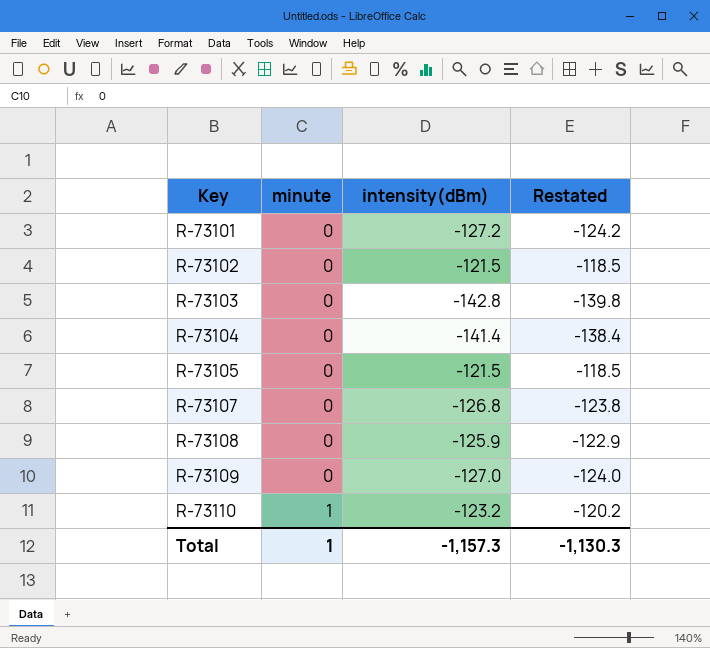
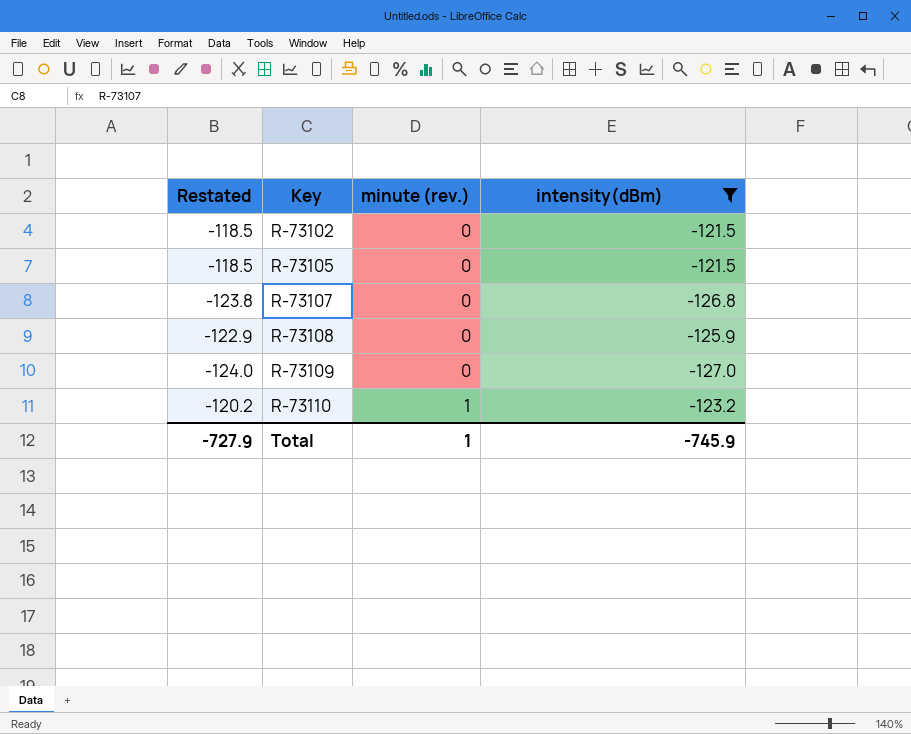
filter: none -> intensity(dBm) >= -127.0
column Restated | position: 4 -> 1
column name: minute -> minute (rev.)
Total | Restated: -1,130.3 -> -727.9
Total | intensity(dBm): -1,157.3 -> -745.9

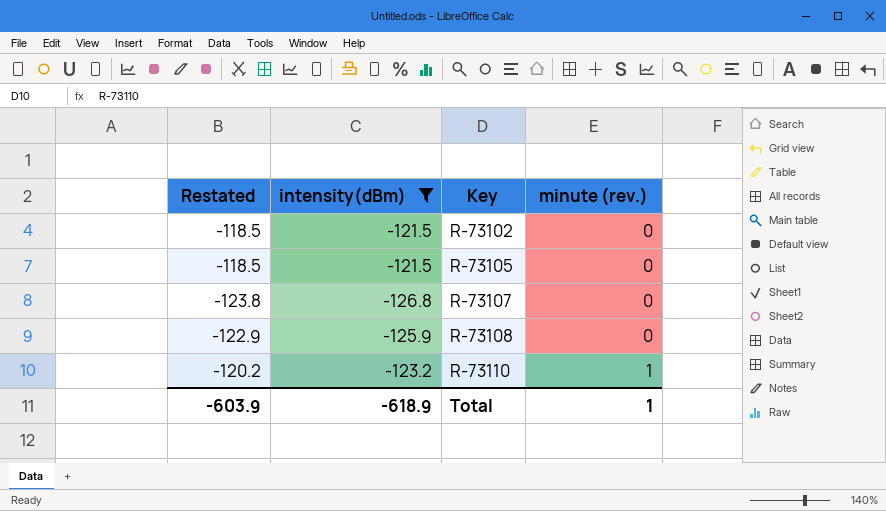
column intensity(dBm) | position: 4 -> 2
row R-73109: -124.0 | 0 | -127.0 -> none
Total | Restated: -727.9 -> -603.9
Total | intensity(dBm): -745.9 -> -618.9

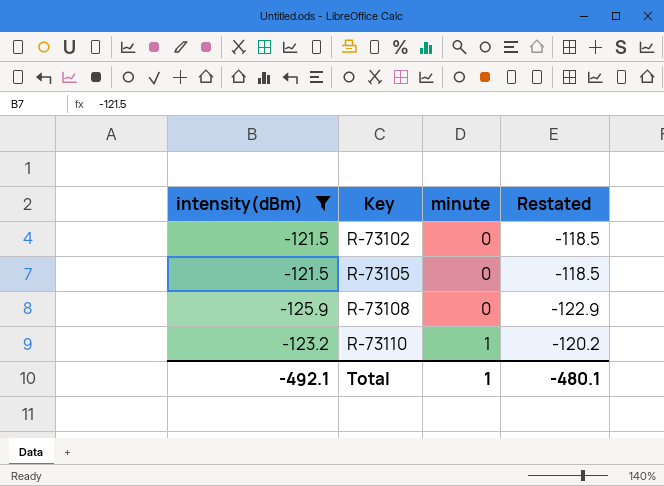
column name: minute (rev.) -> minute
column Restated | position: 1 -> 4
row R-73107: -123.8 | -126.8 | 0 -> none
Total | intensity(dBm): -618.9 -> -492.1
Total | Restated: -603.9 -> -480.1

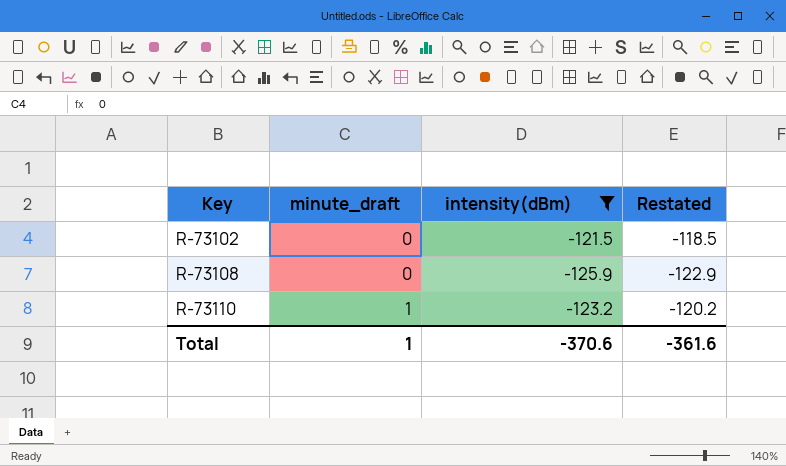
column name: minute -> minute_draft
column intensity(dBm) | position: 1 -> 3
row R-73105: -121.5 | 0 | -118.5 -> none
Total | intensity(dBm): -492.1 -> -370.6
Total | Restated: -480.1 -> -361.6

